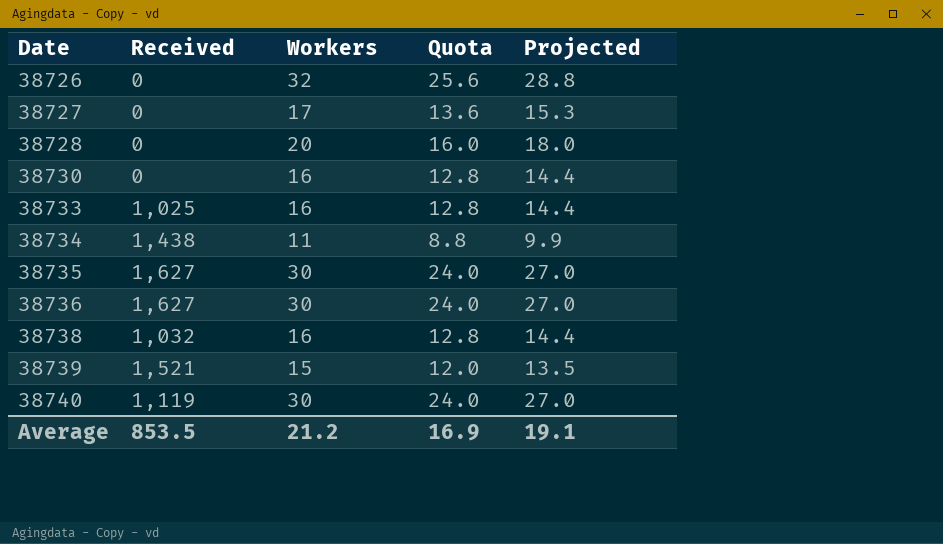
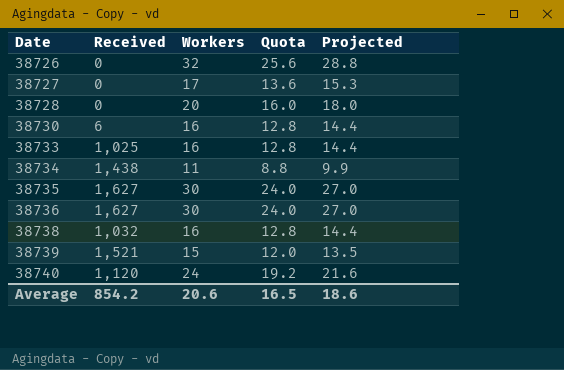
38730 | Received: 0 -> 6
38740 | Received: 1,119 -> 1,120
38740 | Workers: 30 -> 24
38740 | Quota: 24.0 -> 19.2
38740 | Projected: 27.0 -> 21.6
Average | Received: 853.5 -> 854.2
Average | Workers: 21.2 -> 20.6
Average | Quota: 16.9 -> 16.5
Average | Projected: 19.1 -> 18.6

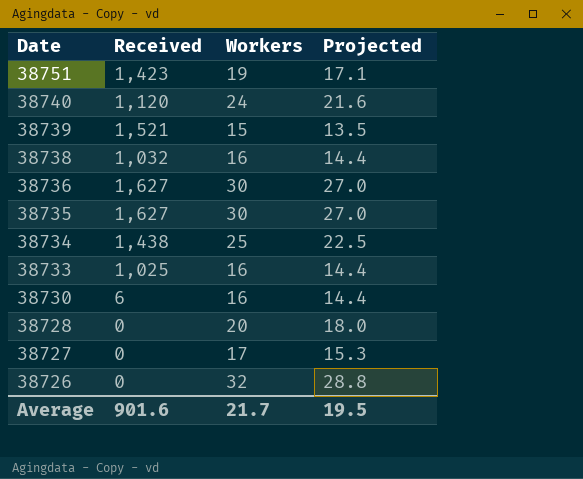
row order: Date ascending -> Date descending
column Quota | formula: [Workers] * 0.8 -> none
row 38751: none -> 1,423 | 19 | 17.1
38734 | Workers: 11 -> 25
38734 | Projected: 9.9 -> 22.5
Average | Received: 854.2 -> 901.6
Average | Workers: 20.6 -> 21.7
Average | Projected: 18.6 -> 19.5

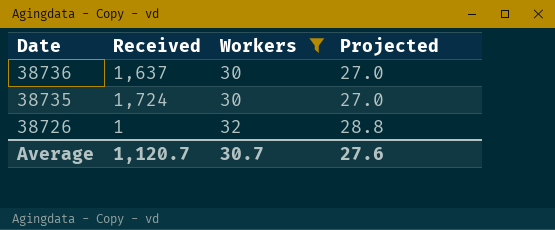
filter: none -> Workers >= 30
38736 | Received: 1,627 -> 1,637
38735 | Received: 1,627 -> 1,724
38726 | Received: 0 -> 1
Average | Received: 901.6 -> 1,120.7
Average | Workers: 21.7 -> 30.7
Average | Projected: 19.5 -> 27.6

